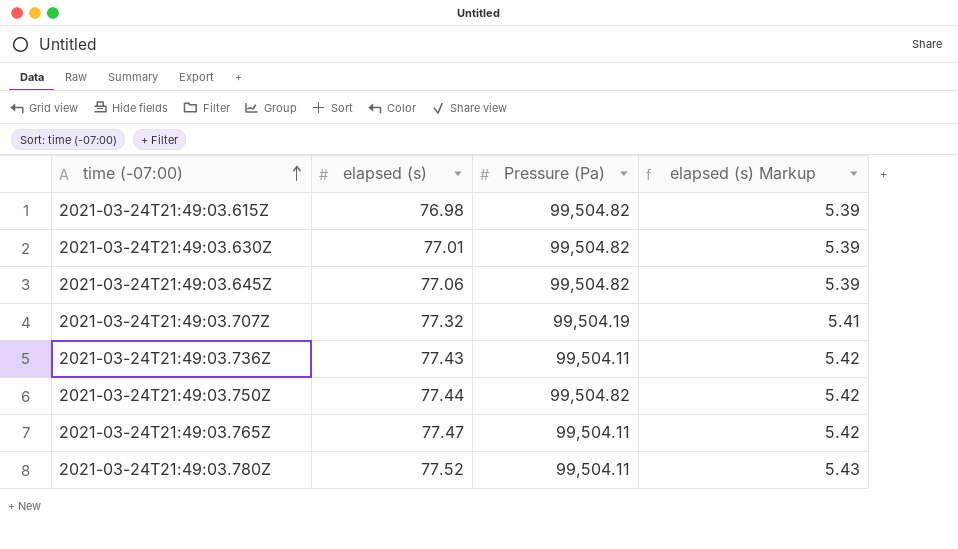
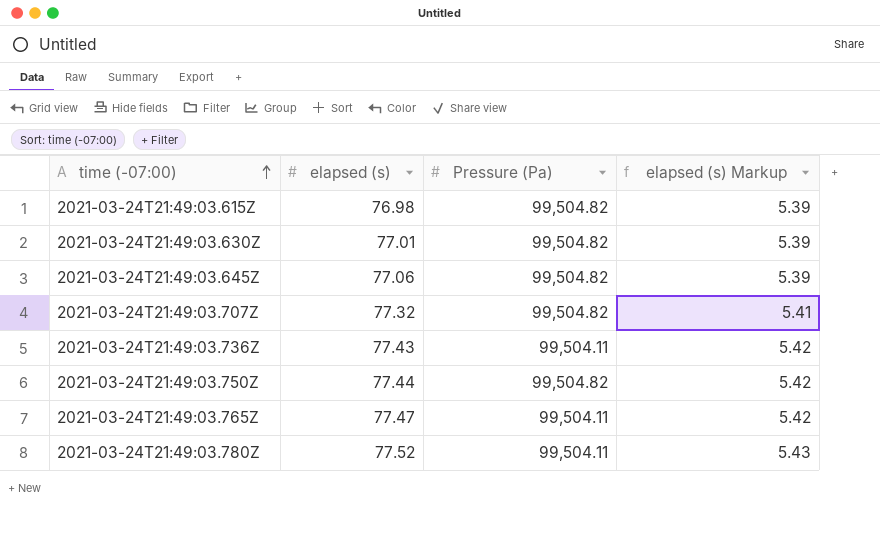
2021-03-24T21:49:03.707Z | Pressure (Pa): 99,504.19 -> 99,504.82

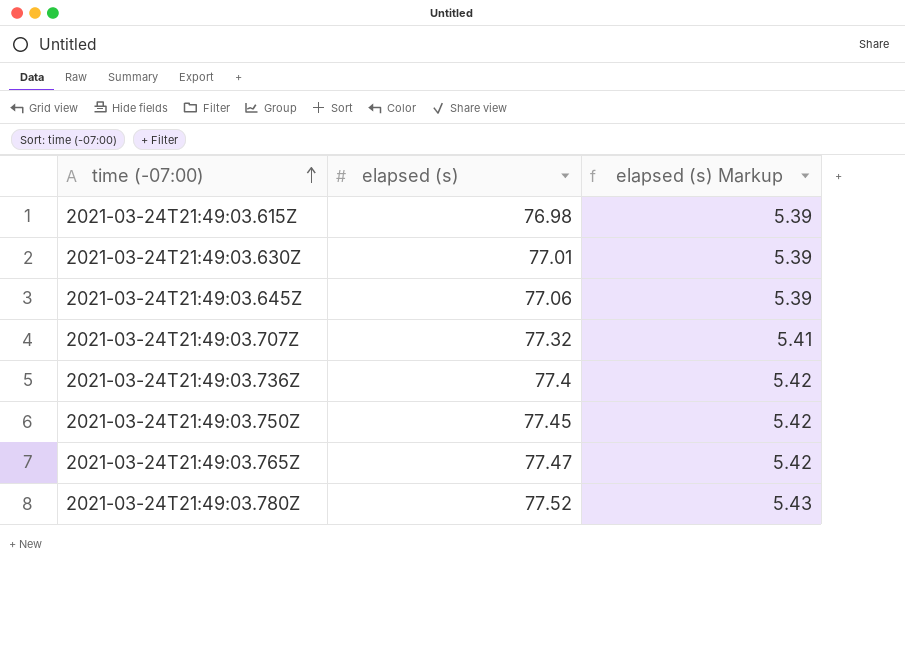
column Pressure (Pa) | position: 3 -> none
2021-03-24T21:49:03.736Z | elapsed (s): 77.43 -> 77.4
2021-03-24T21:49:03.750Z | elapsed (s): 77.44 -> 77.45

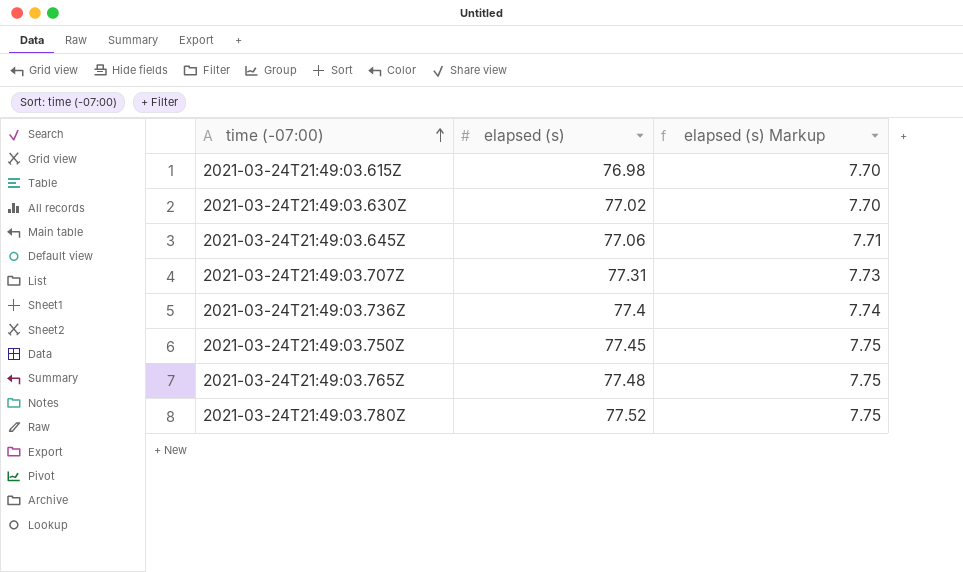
column elapsed (s) Markup | formula: [elapsed (s)] * 0.07 -> [elapsed (s)] * 0.1
2021-03-24T21:49:03.630Z | elapsed (s): 77.01 -> 77.02
2021-03-24T21:49:03.707Z | elapsed (s): 77.32 -> 77.31
2021-03-24T21:49:03.765Z | elapsed (s): 77.47 -> 77.48

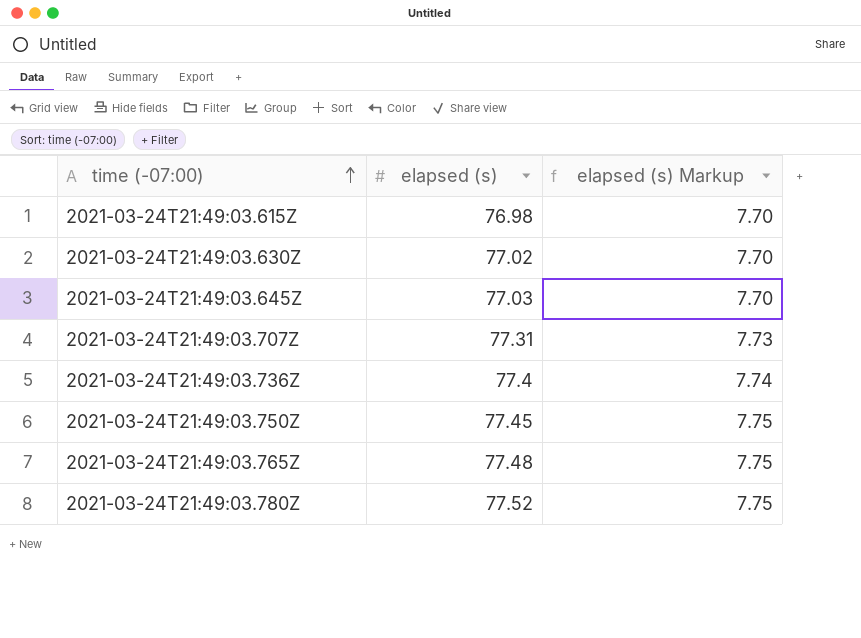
2021-03-24T21:49:03.645Z | elapsed (s): 77.06 -> 77.03
2021-03-24T21:49:03.645Z | elapsed (s) Markup: 7.71 -> 7.70

